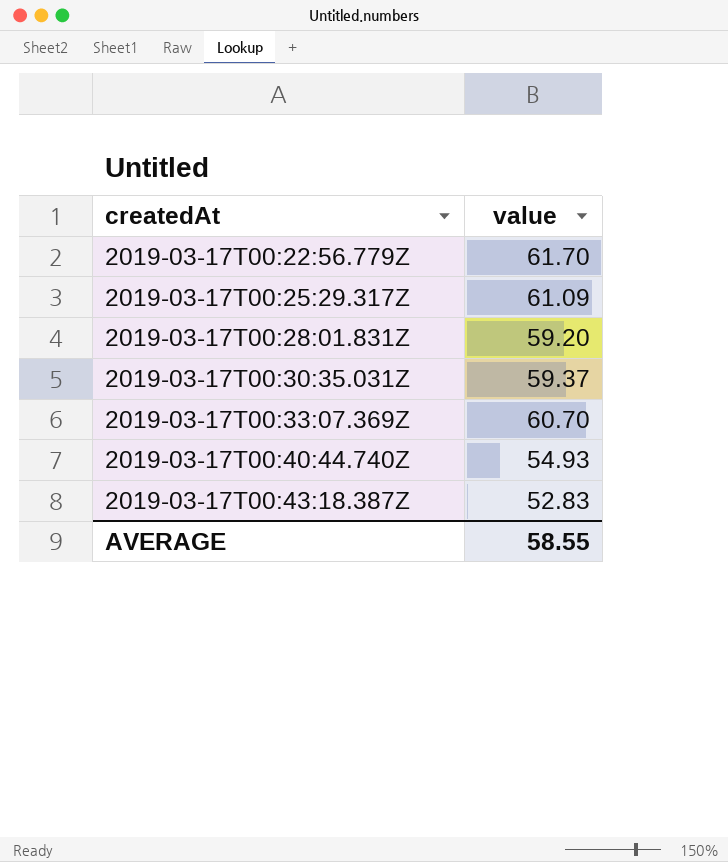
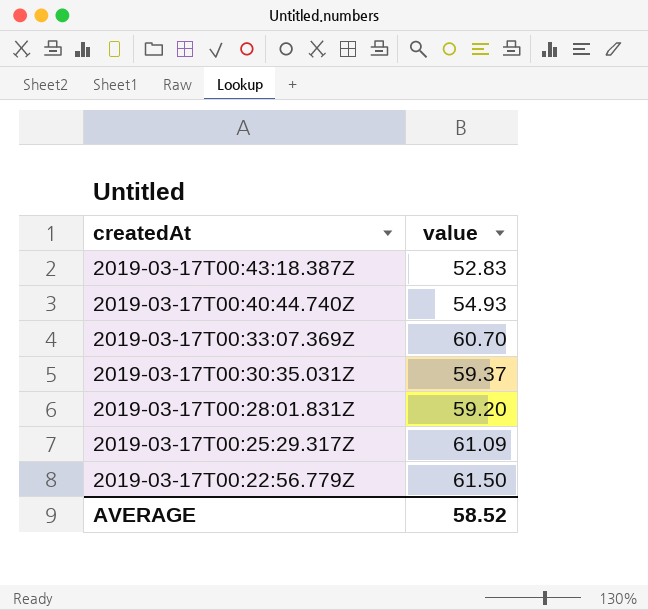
row order: createdAt ascending -> createdAt descending
2019-03-17T00:22:56.779Z | value: 61.70 -> 61.50
AVERAGE | value: 58.55 -> 58.52

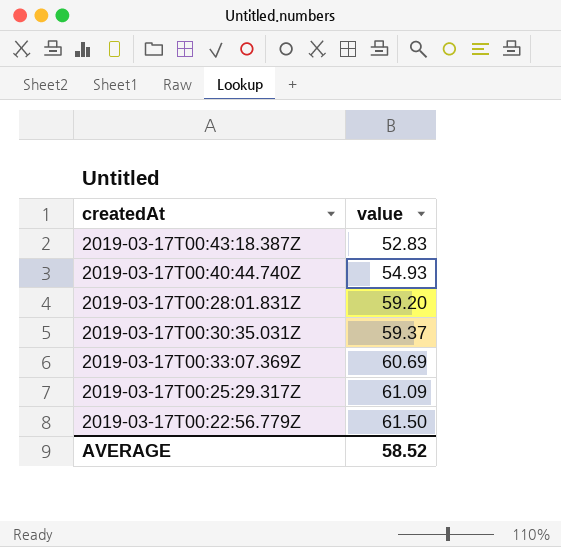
row order: createdAt descending -> value ascending
2019-03-17T00:33:07.369Z | value: 60.70 -> 60.69

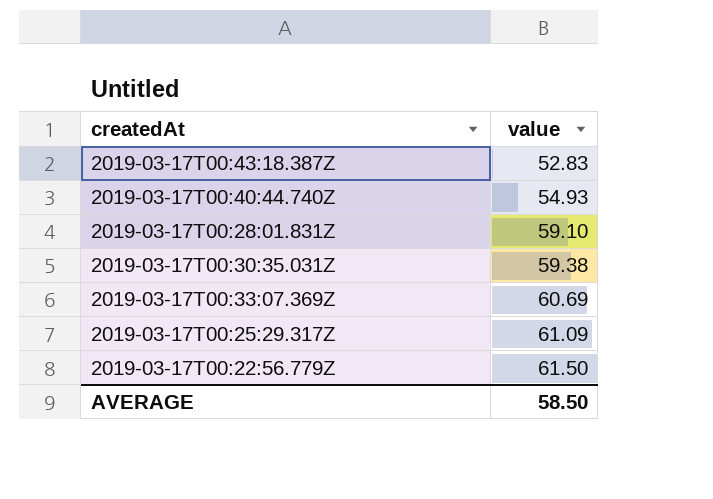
2019-03-17T00:28:01.831Z | value: 59.20 -> 59.10
2019-03-17T00:30:35.031Z | value: 59.37 -> 59.38
AVERAGE | value: 58.52 -> 58.50

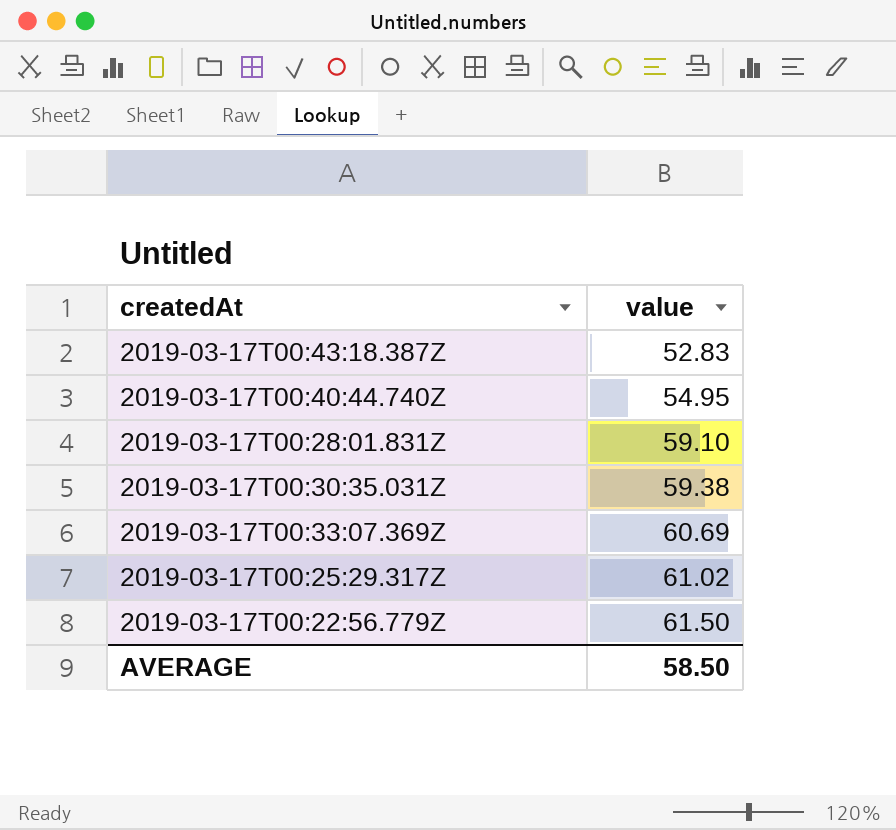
2019-03-17T00:40:44.740Z | value: 54.93 -> 54.95
2019-03-17T00:25:29.317Z | value: 61.09 -> 61.02

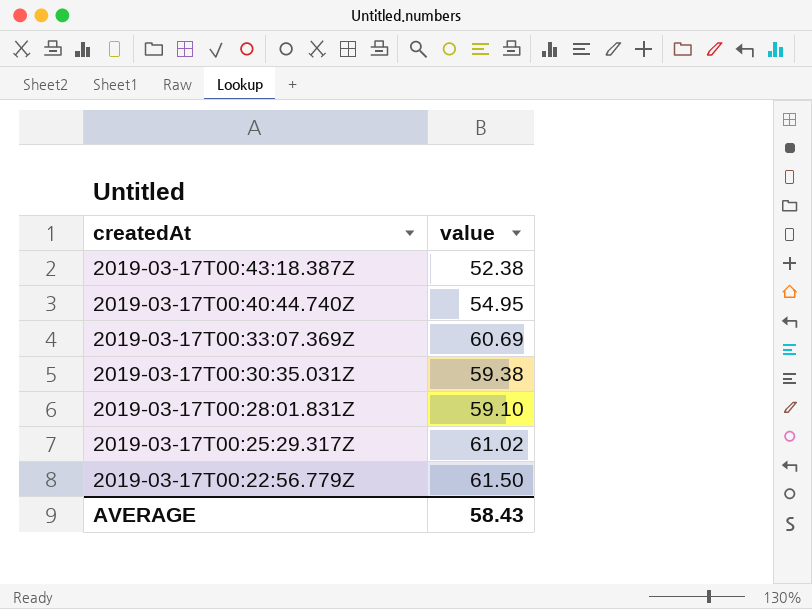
row order: value ascending -> createdAt descending
2019-03-17T00:43:18.387Z | value: 52.83 -> 52.38
AVERAGE | value: 58.50 -> 58.43

